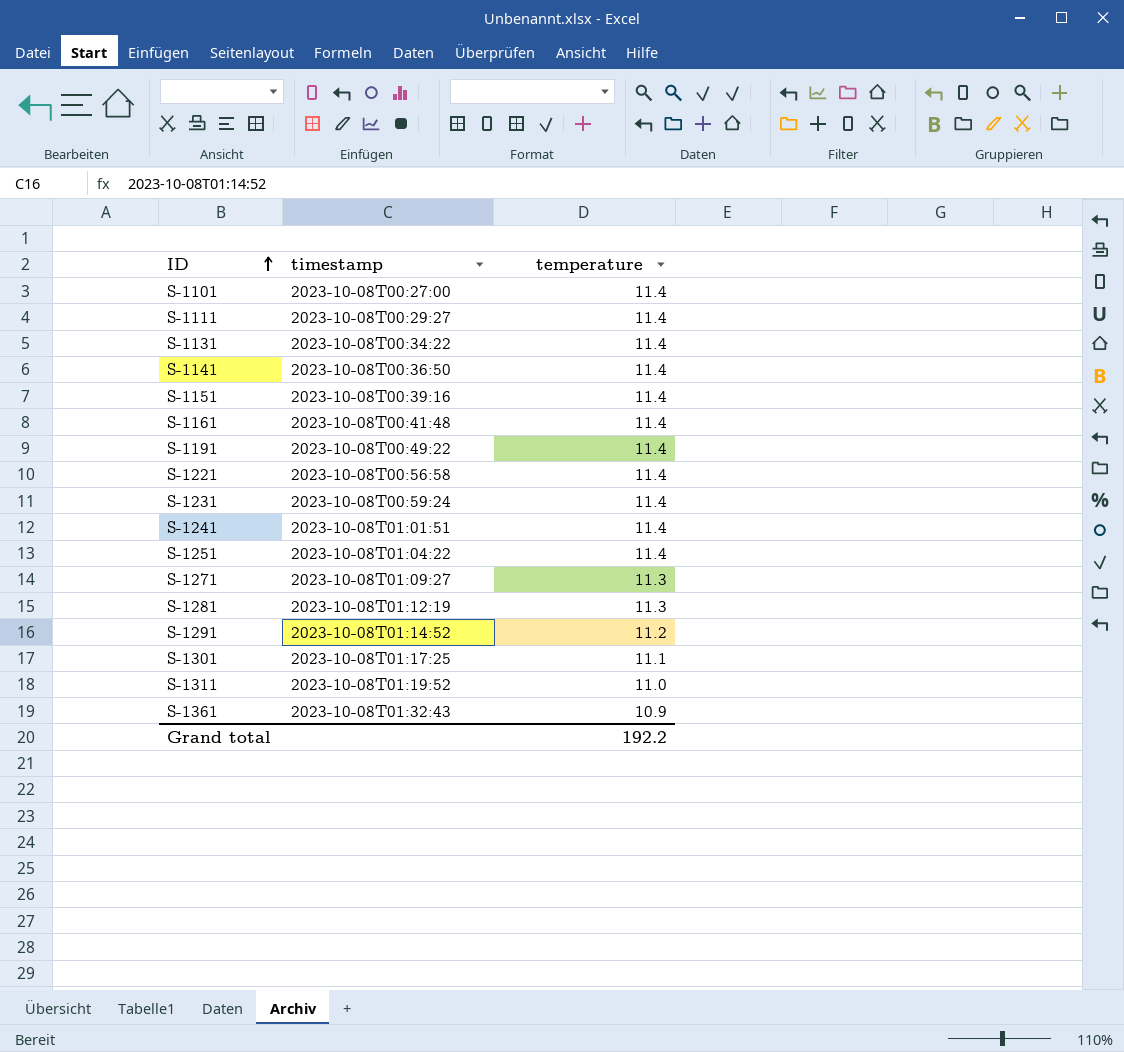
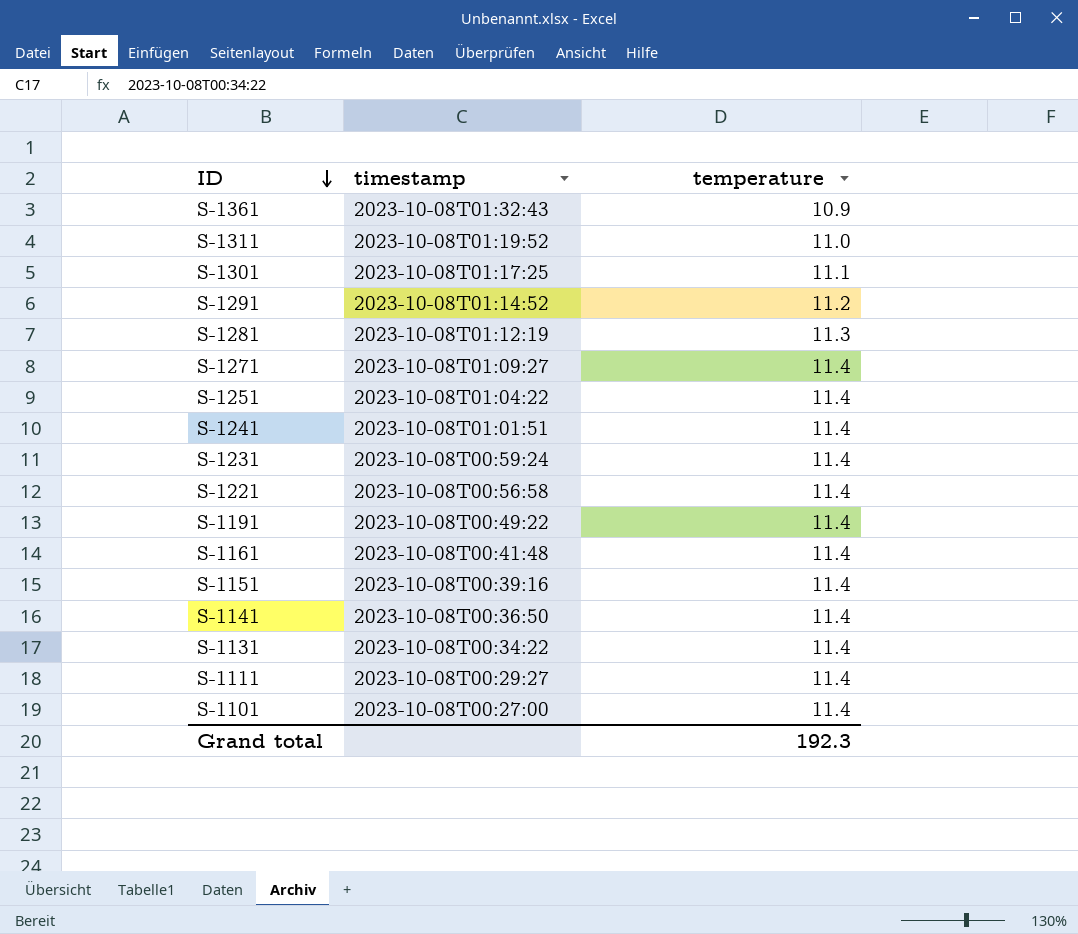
row order: ID ascending -> ID descending
S-1271 | temperature: 11.3 -> 11.4
Grand total | temperature: 192.2 -> 192.3

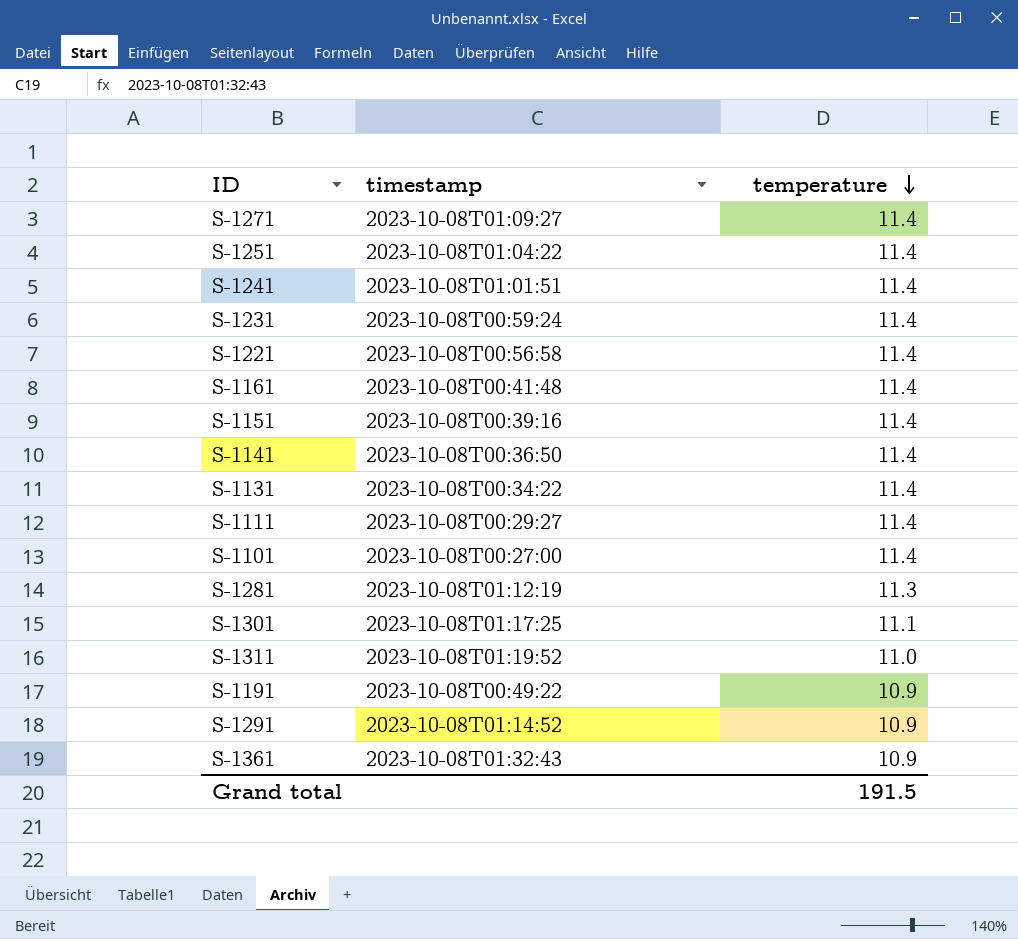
row order: ID descending -> temperature descending
S-1191 | temperature: 11.4 -> 10.9
S-1291 | temperature: 11.2 -> 10.9
Grand total | temperature: 192.3 -> 191.5

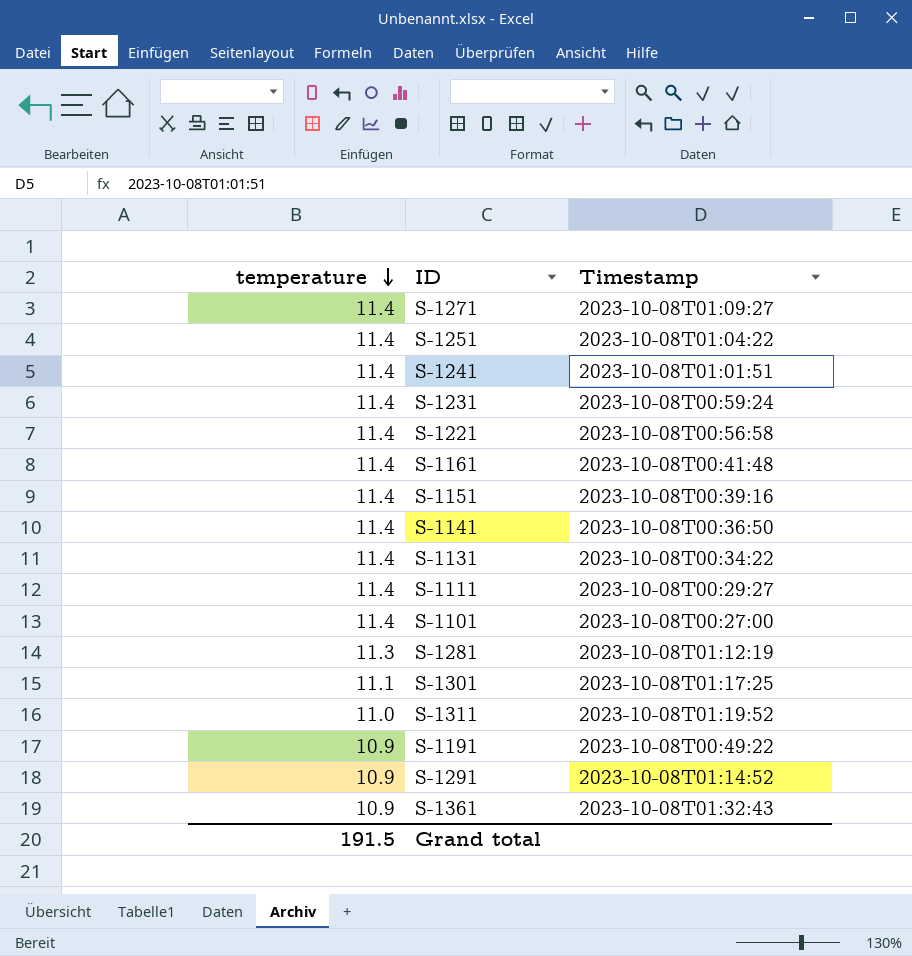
column temperature | position: 3 -> 1
column name: timestamp -> Timestamp

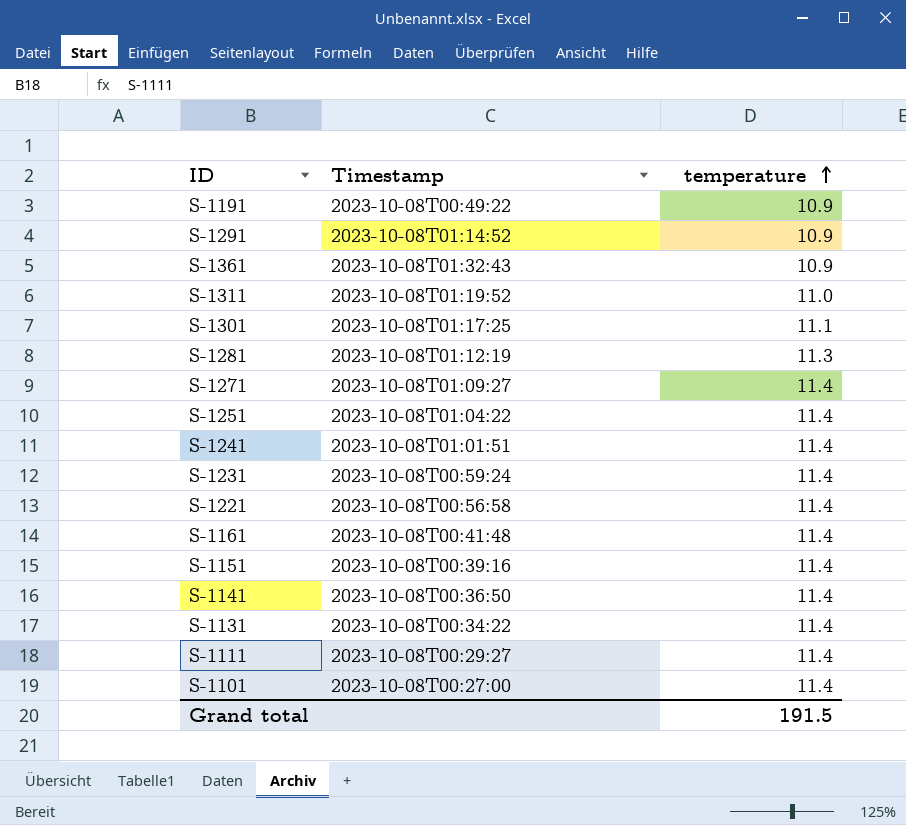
row order: temperature descending -> temperature ascending
column temperature | position: 1 -> 3

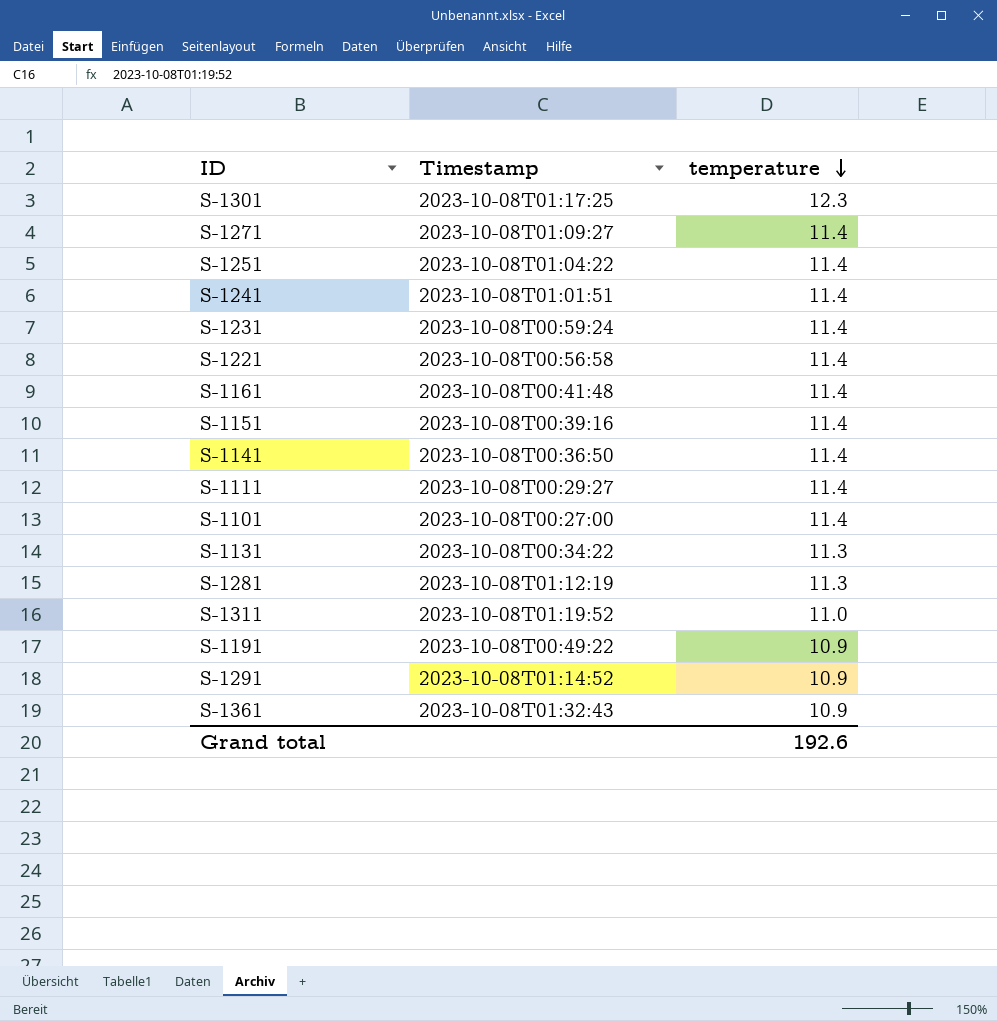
row order: temperature ascending -> temperature descending
S-1301 | temperature: 11.1 -> 12.3
S-1131 | temperature: 11.4 -> 11.3
Grand total | temperature: 191.5 -> 192.6

